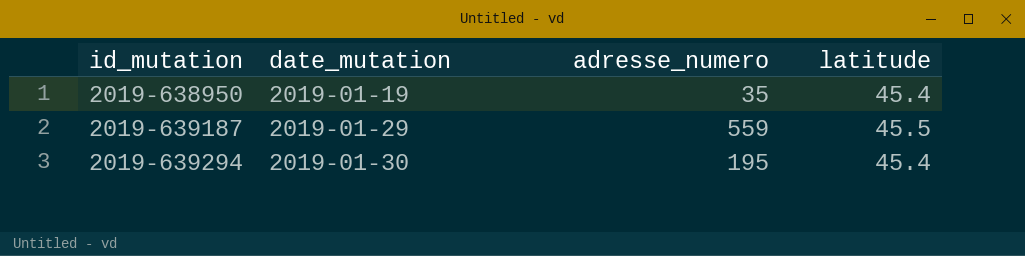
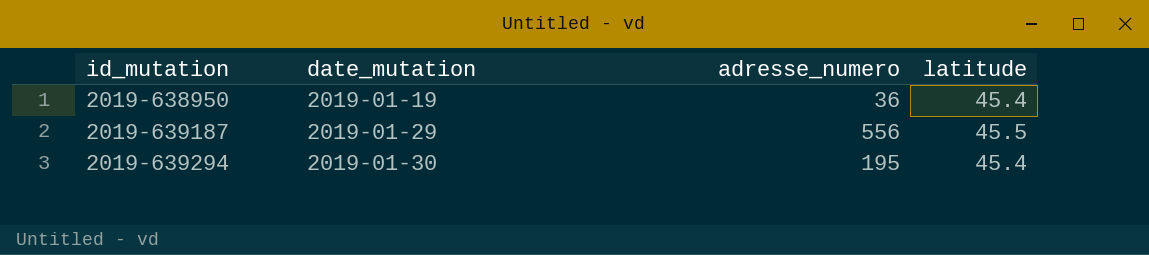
2019-638950 | adresse_numero: 35 -> 36
2019-639187 | adresse_numero: 559 -> 556

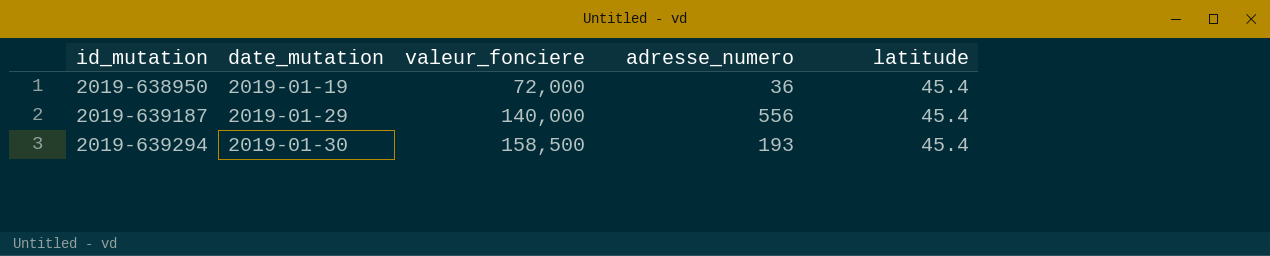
column valeur_fonciere | position: none -> 3
2019-639187 | latitude: 45.5 -> 45.4
2019-639294 | adresse_numero: 195 -> 193

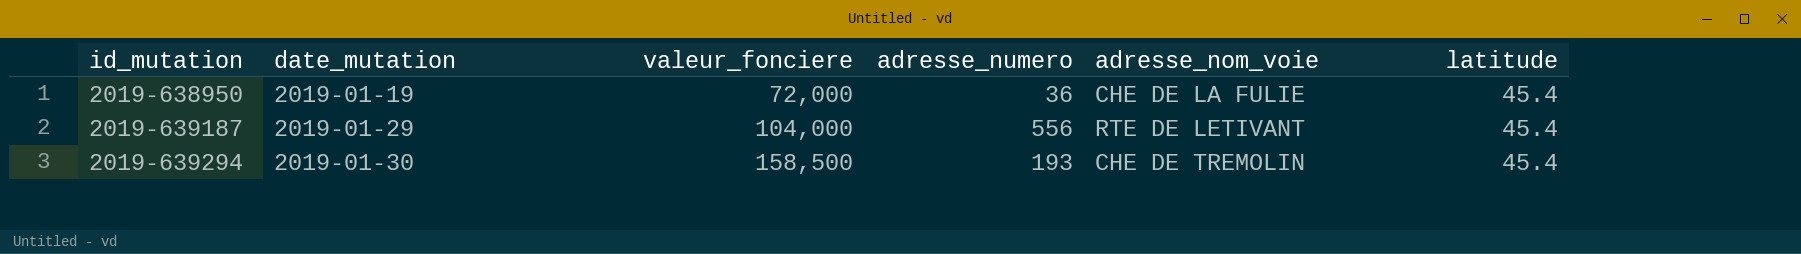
column adresse_nom_voie | position: none -> 5
2019-639187 | valeur_fonciere: 140,000 -> 104,000

